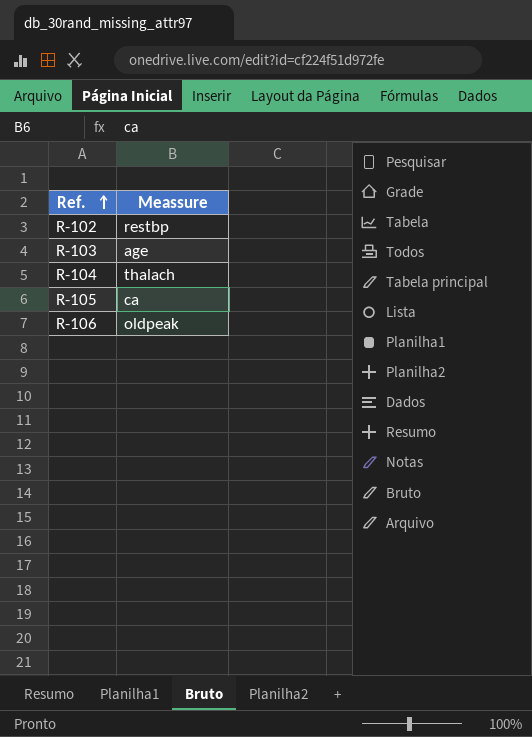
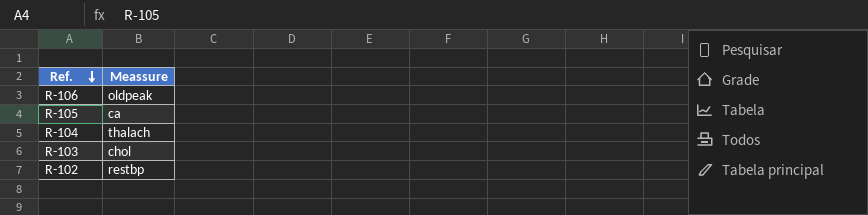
row order: Ref. ascending -> Ref. descending
R-103 | Meassure: age -> chol

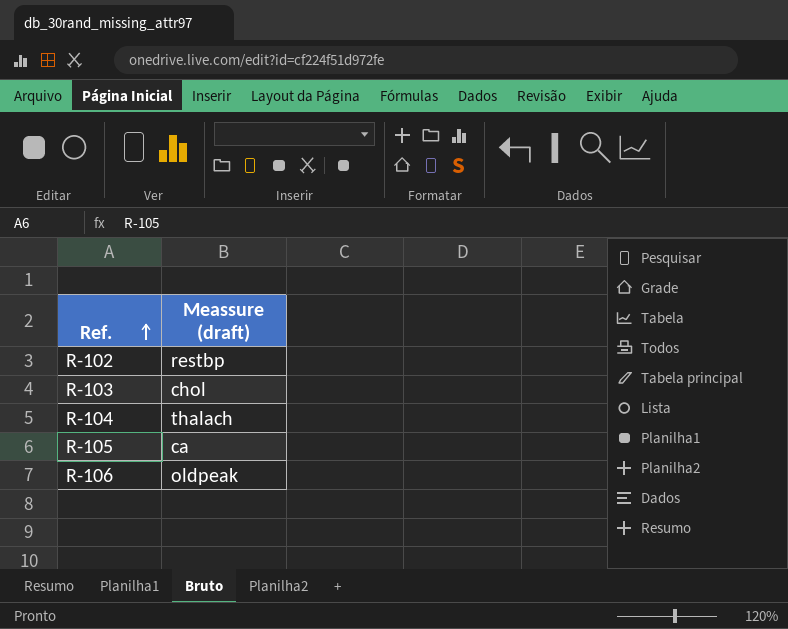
row order: Ref. descending -> Ref. ascending
column name: Meassure -> Meassure (draft)

